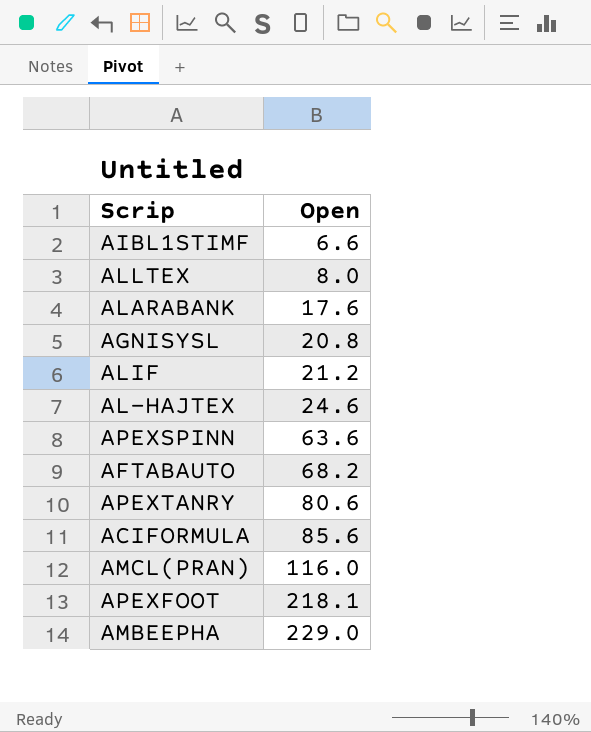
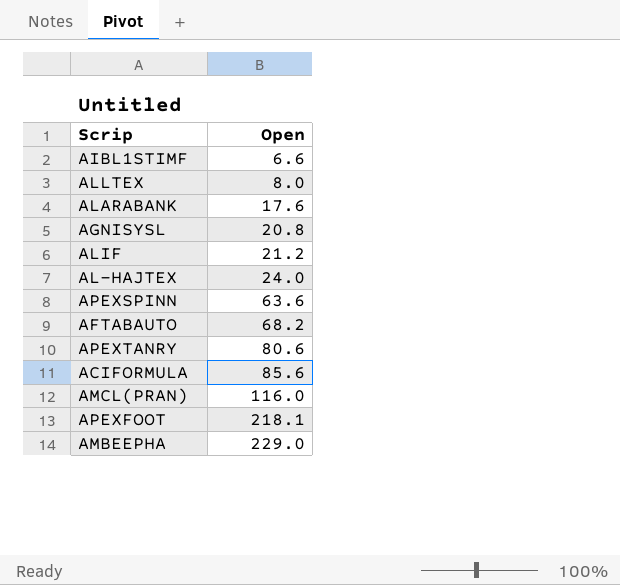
AL-HAJTEX | Open: 24.6 -> 24.0

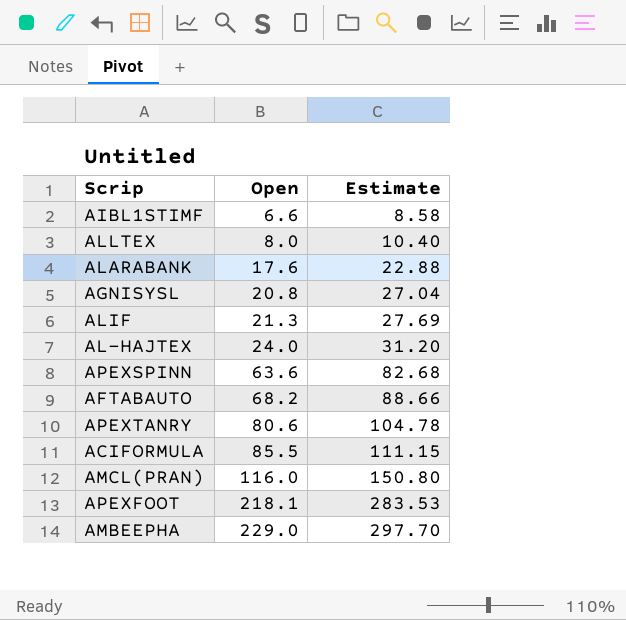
column Estimate | formula: none -> [Open] * 1.3
ALIF | Open: 21.2 -> 21.3
ACIFORMULA | Open: 85.6 -> 85.5

